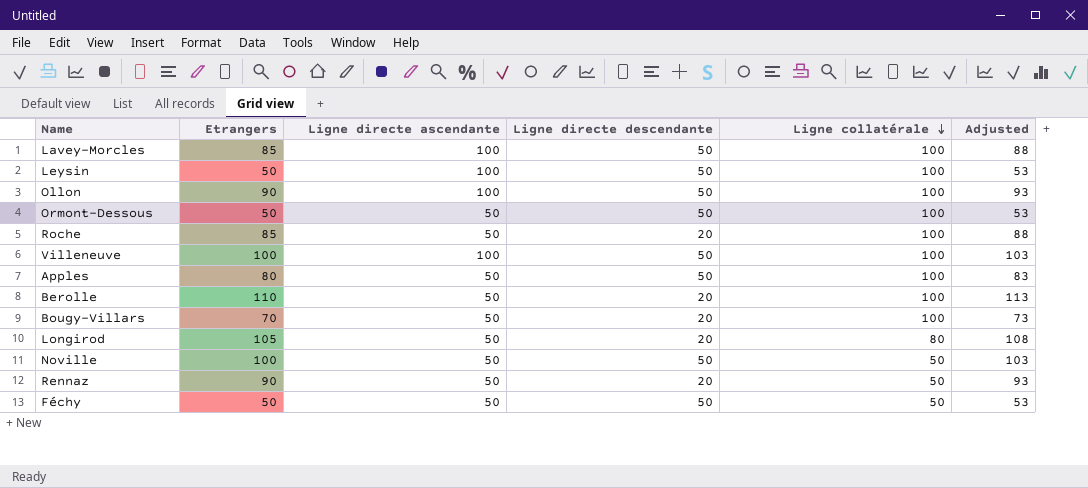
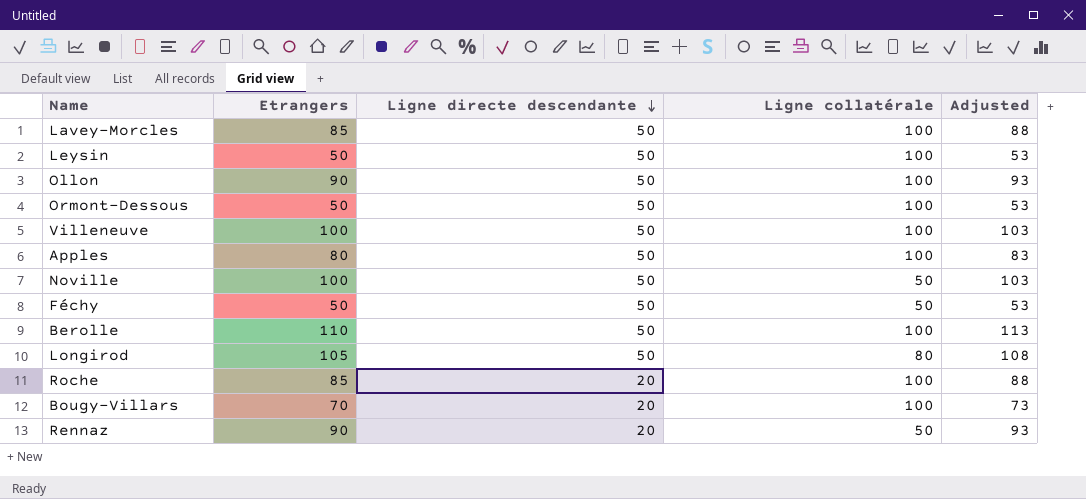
row order: Ligne collatérale descending -> Ligne directe descendante descending
column Ligne directe ascendante | position: 3 -> none
Berolle | Ligne directe descendante: 20 -> 50
Longirod | Ligne directe descendante: 20 -> 50

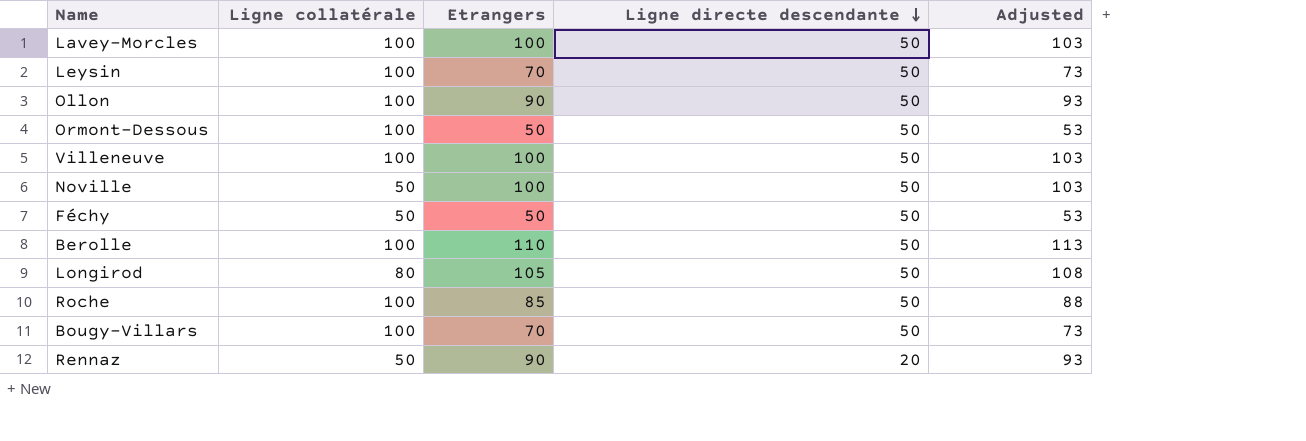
column Ligne collatérale | position: 4 -> 2
row Apples: 80 | 50 | 100 | 83 -> none
Lavey-Morcles | Etrangers: 85 -> 100
Lavey-Morcles | Adjusted: 88 -> 103
Leysin | Etrangers: 50 -> 70
Leysin | Adjusted: 53 -> 73
Roche | Ligne directe descendante: 20 -> 50
Bougy-Villars | Ligne directe descendante: 20 -> 50

